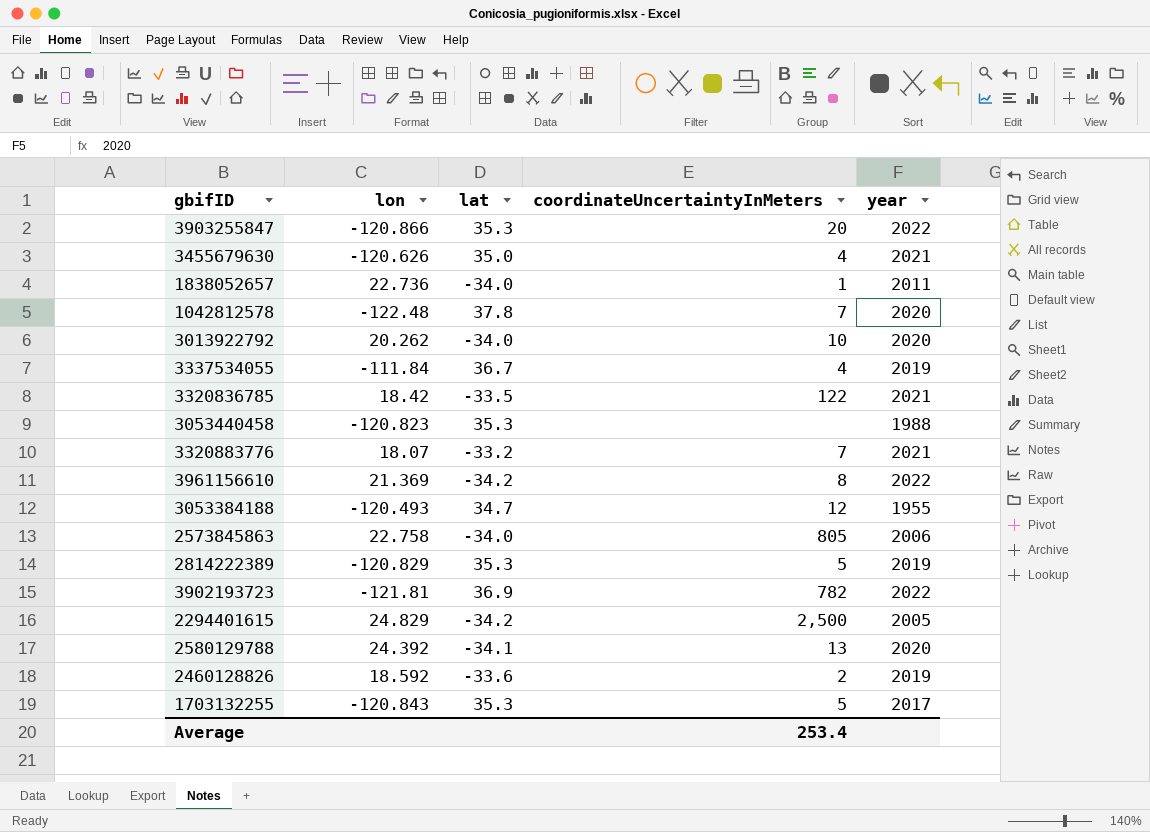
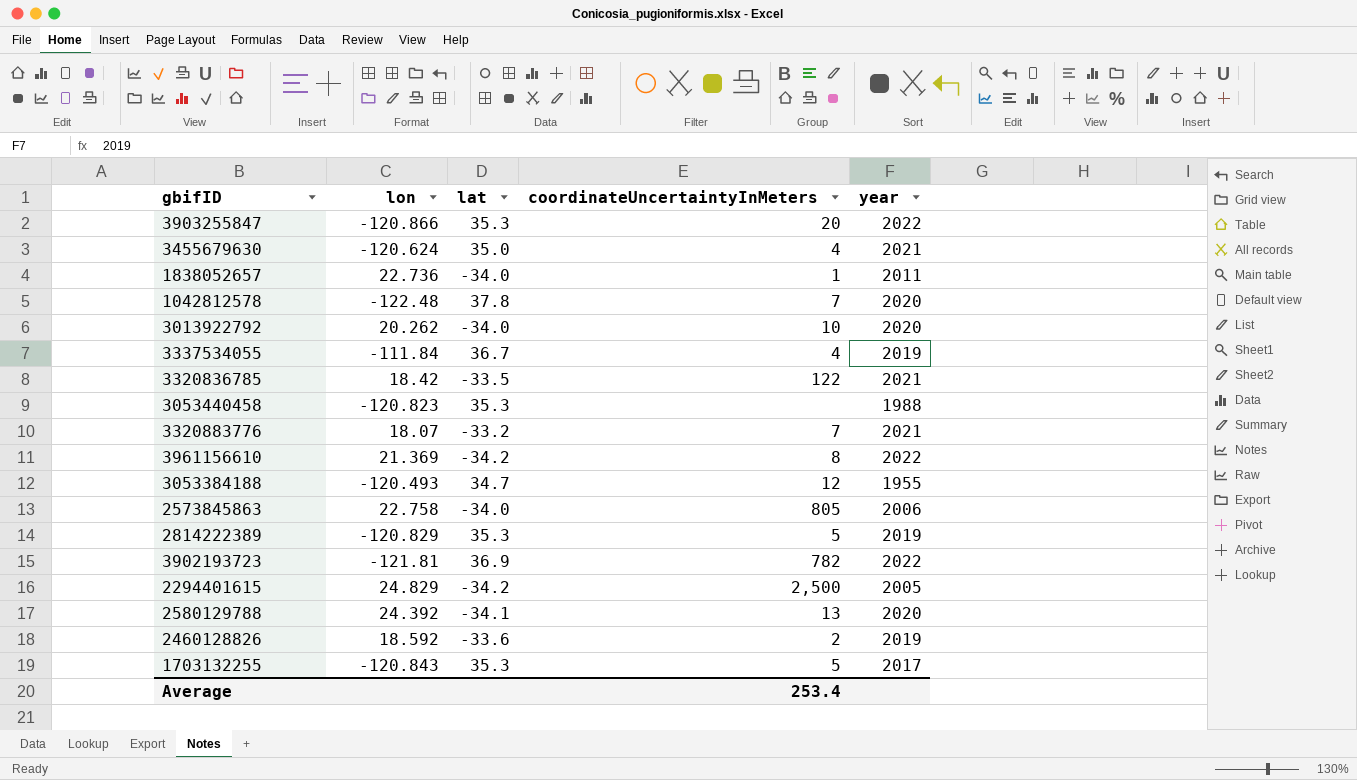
3455679630 | lon: -120.626 -> -120.624

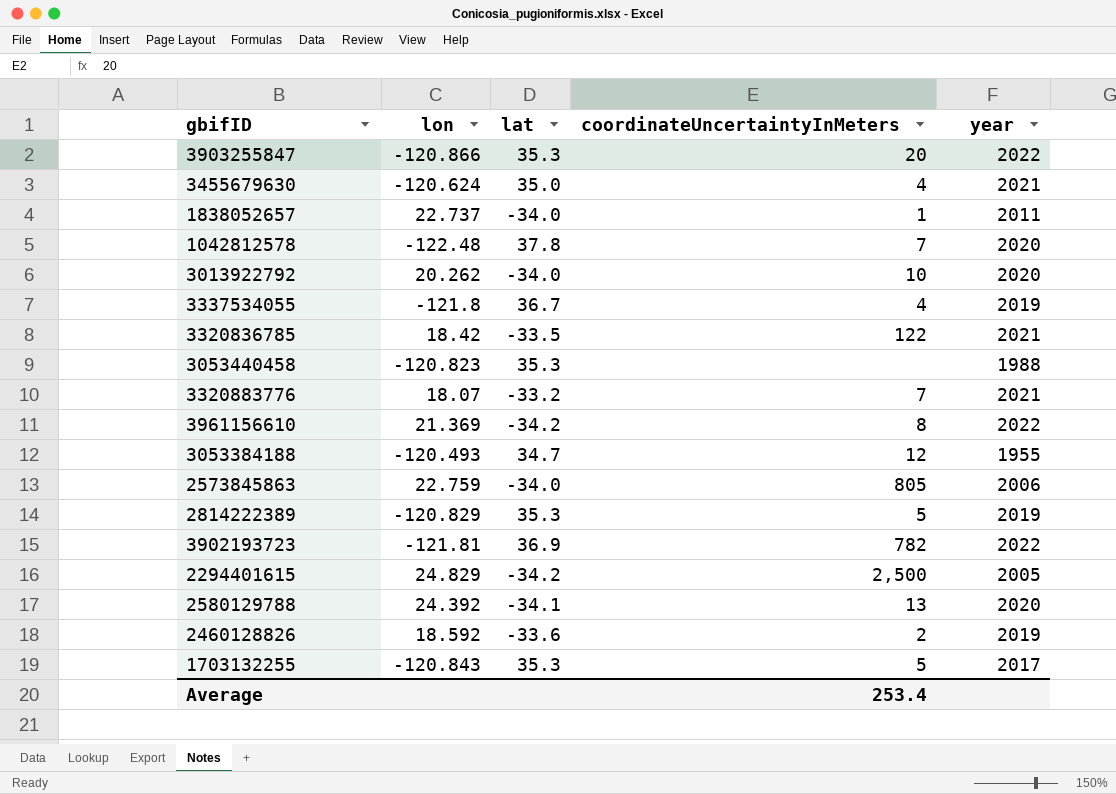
1838052657 | lon: 22.736 -> 22.737
3337534055 | lon: -111.84 -> -121.8
2573845863 | lon: 22.758 -> 22.759

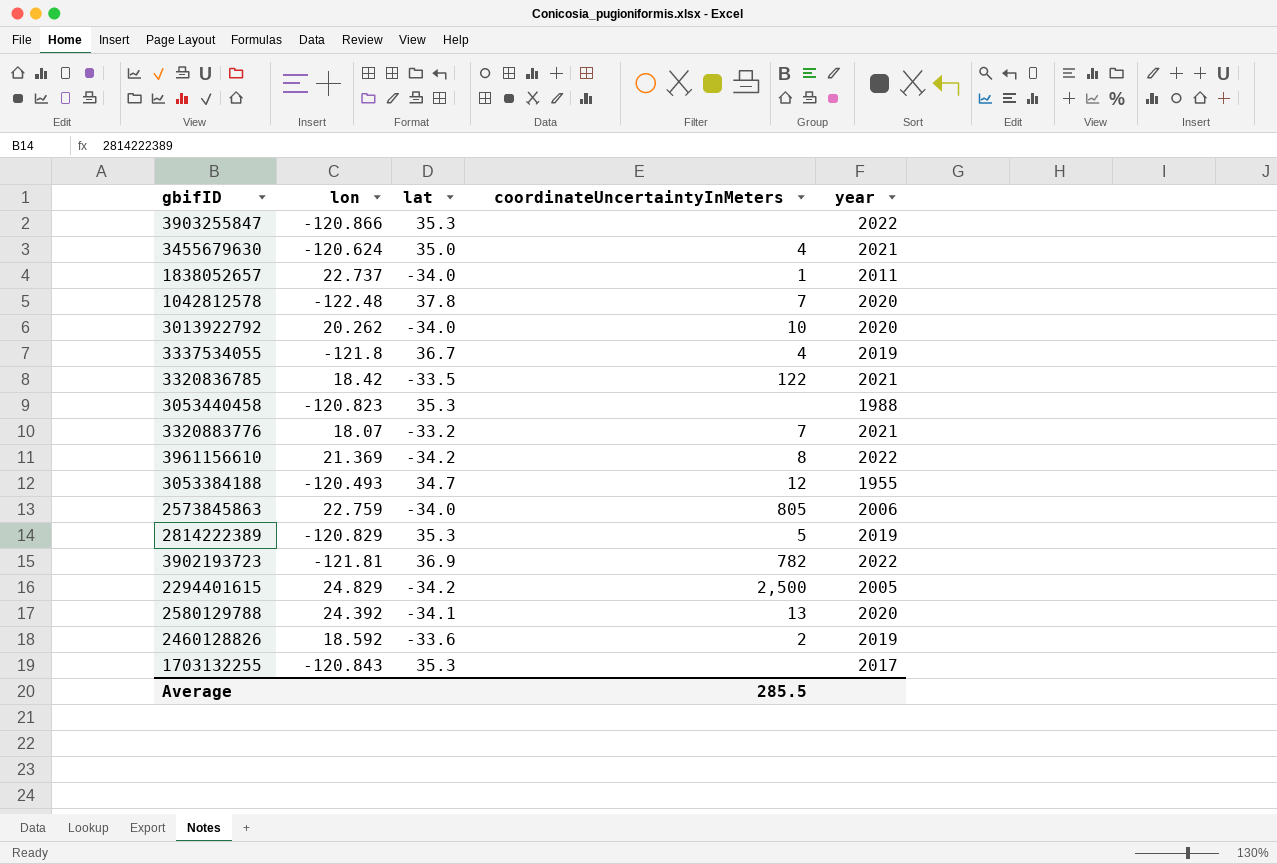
3903255847 | coordinateUncertaintyInMeters: 20 -> none
1703132255 | coordinateUncertaintyInMeters: 5 -> none
Average | coordinateUncertaintyInMeters: 253.4 -> 285.5

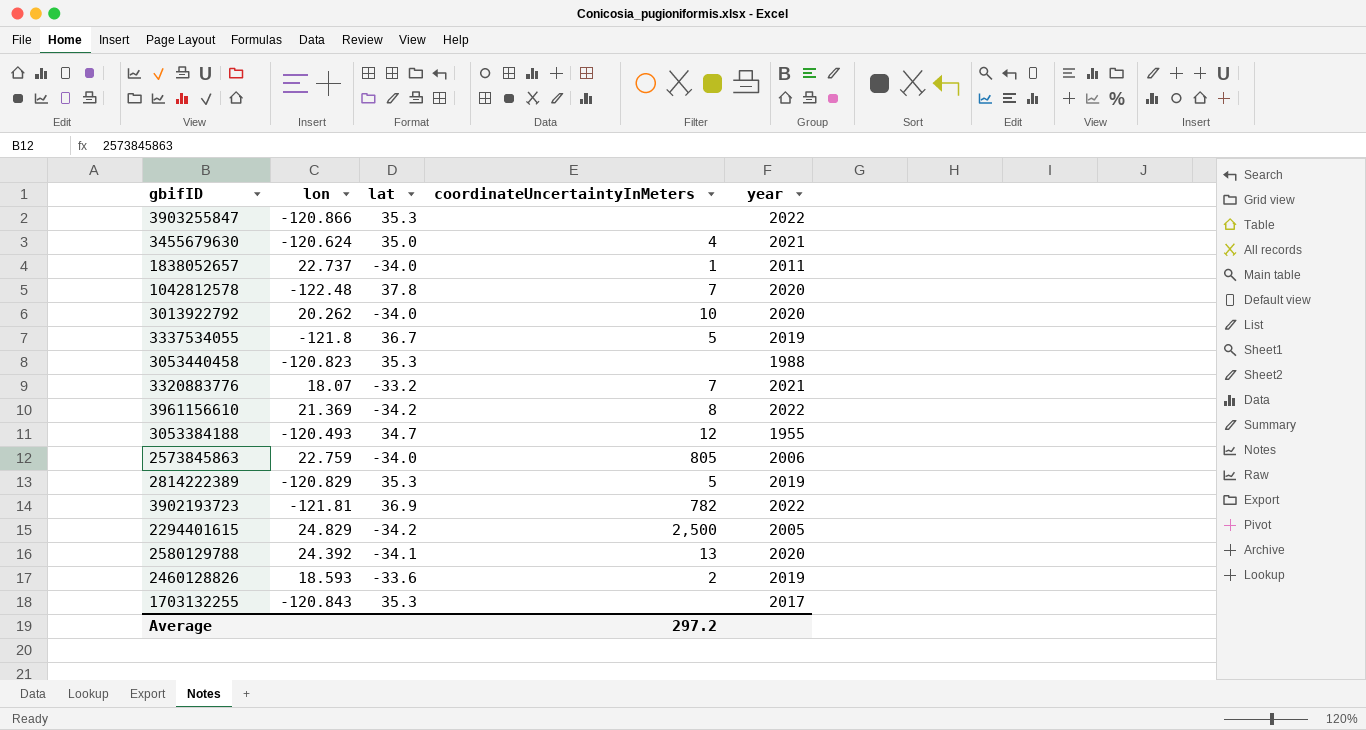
row 3320836785: 18.42 | -33.5 | 122 | 2021 -> none
3337534055 | coordinateUncertaintyInMeters: 4 -> 5
2460128826 | lon: 18.592 -> 18.593
Average | coordinateUncertaintyInMeters: 285.5 -> 297.2

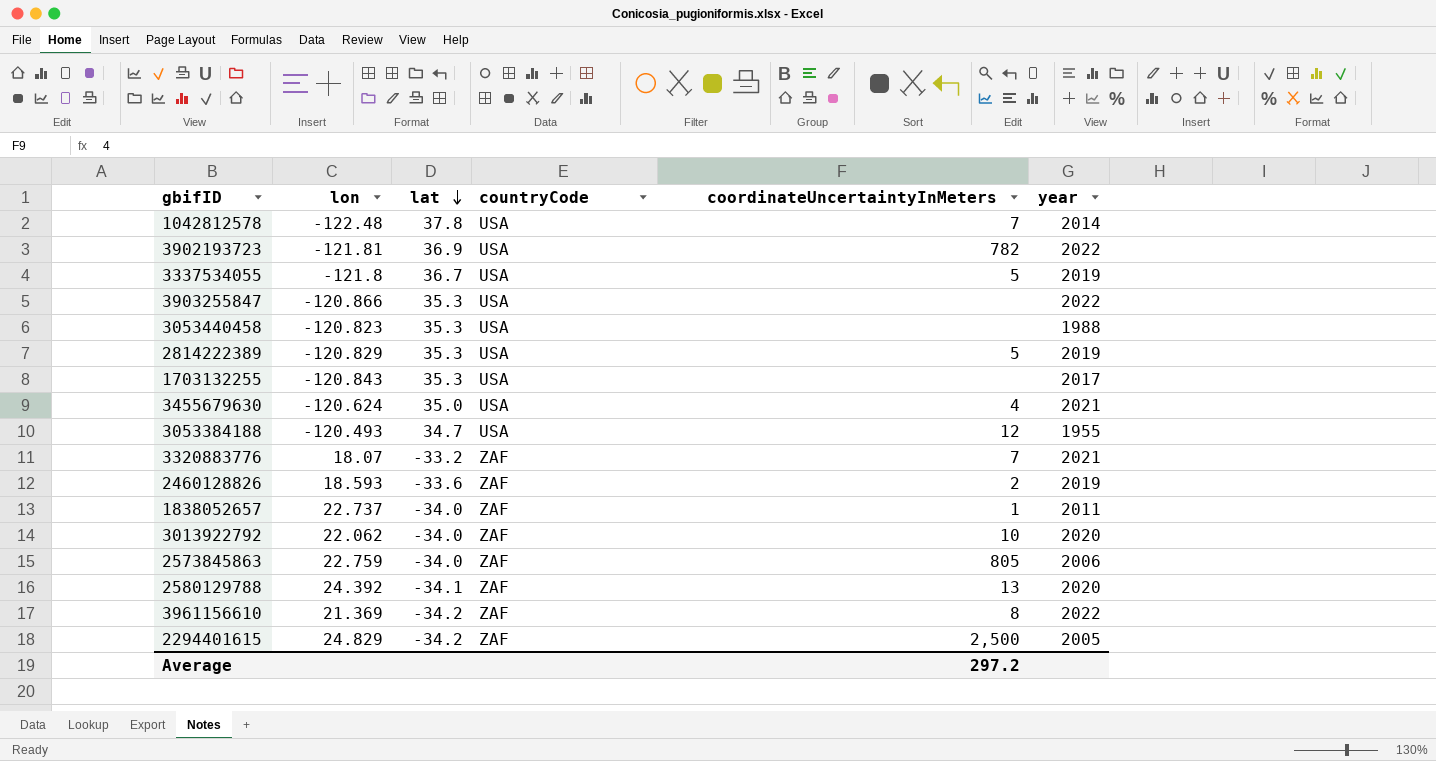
row order: none -> lat descending
column countryCode | position: none -> 4
1042812578 | year: 2020 -> 2014
3013922792 | lon: 20.262 -> 22.062

